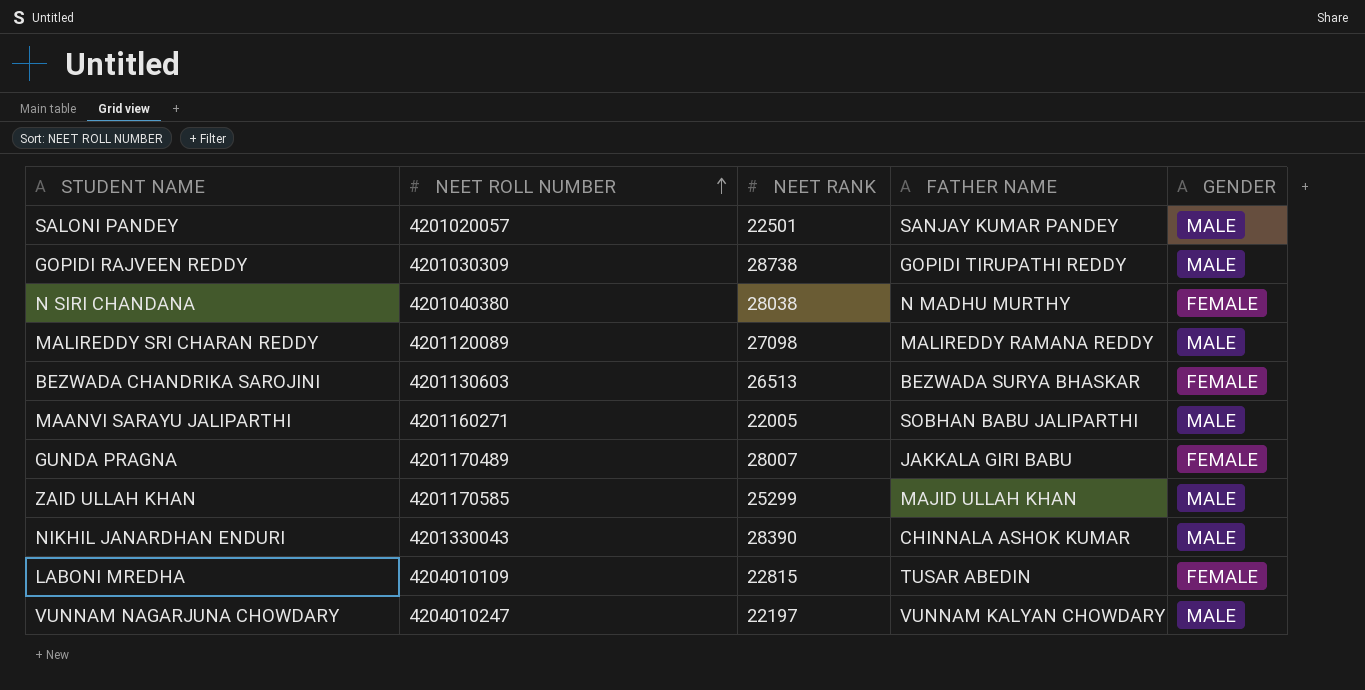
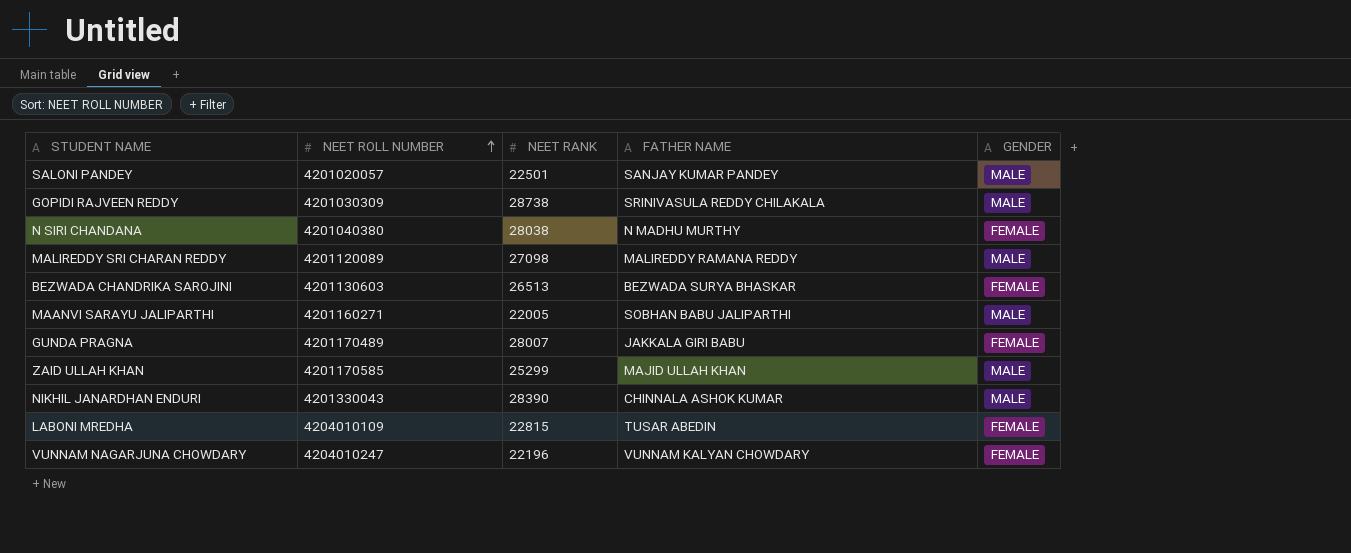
GOPIDI RAJVEEN REDDY | FATHER NAME: GOPIDI TIRUPATHI REDDY -> SRINIVASULA REDDY CHILAKALA
VUNNAM NAGARJUNA CHOWDARY | NEET RANK: 22197 -> 22196
VUNNAM NAGARJUNA CHOWDARY | GENDER: MALE -> FEMALE

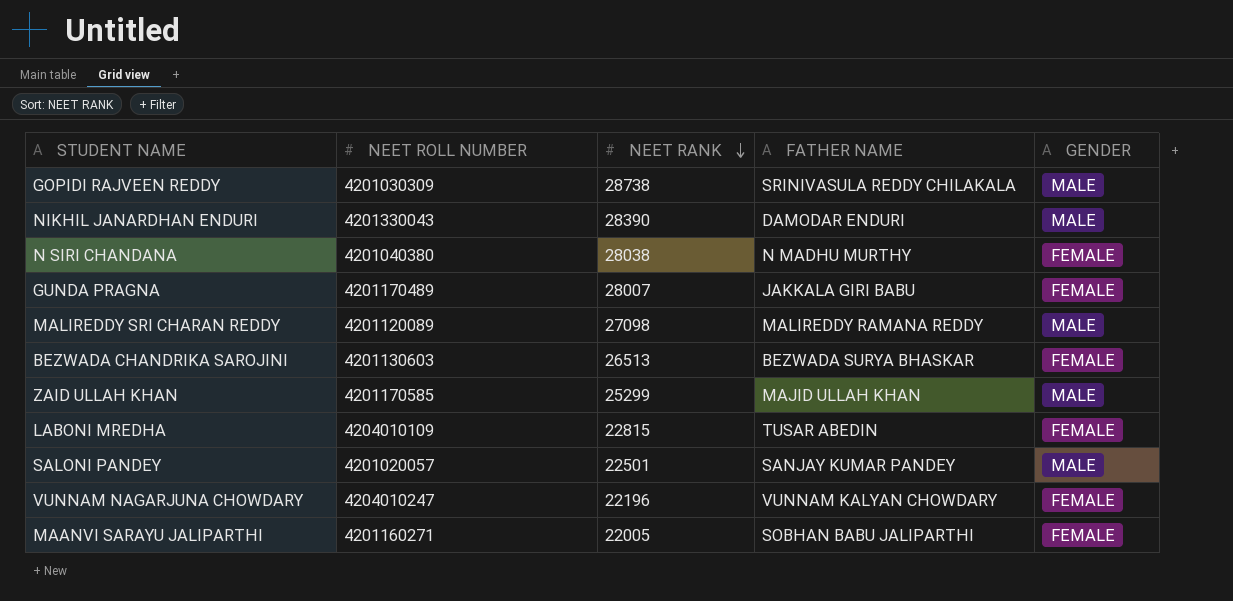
row order: NEET ROLL NUMBER ascending -> NEET RANK descending
NIKHIL JANARDHAN ENDURI | FATHER NAME: CHINNALA ASHOK KUMAR -> DAMODAR ENDURI
MAANVI SARAYU JALIPARTHI | GENDER: MALE -> FEMALE

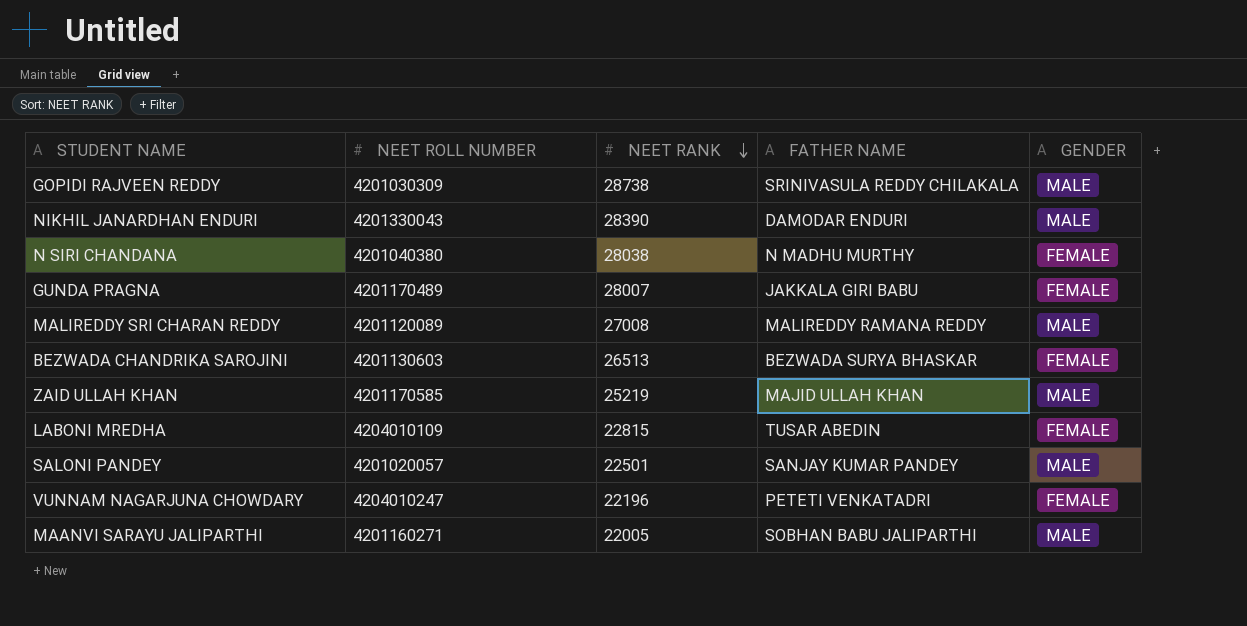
MALIREDDY SRI CHARAN REDDY | NEET RANK: 27098 -> 27008
ZAID ULLAH KHAN | NEET RANK: 25299 -> 25219
VUNNAM NAGARJUNA CHOWDARY | FATHER NAME: VUNNAM KALYAN CHOWDARY -> PETETI VENKATADRI
MAANVI SARAYU JALIPARTHI | GENDER: FEMALE -> MALE

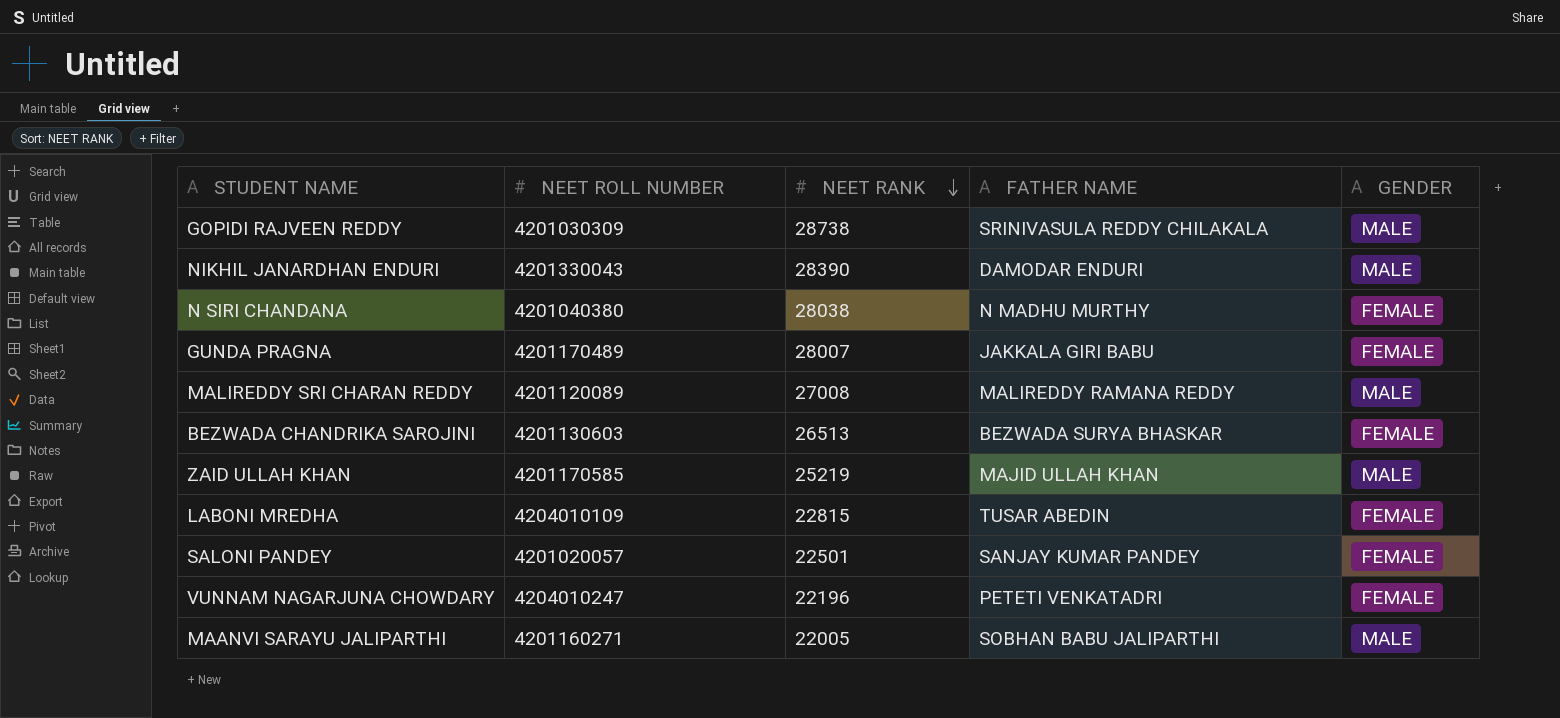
SALONI PANDEY | GENDER: MALE -> FEMALE

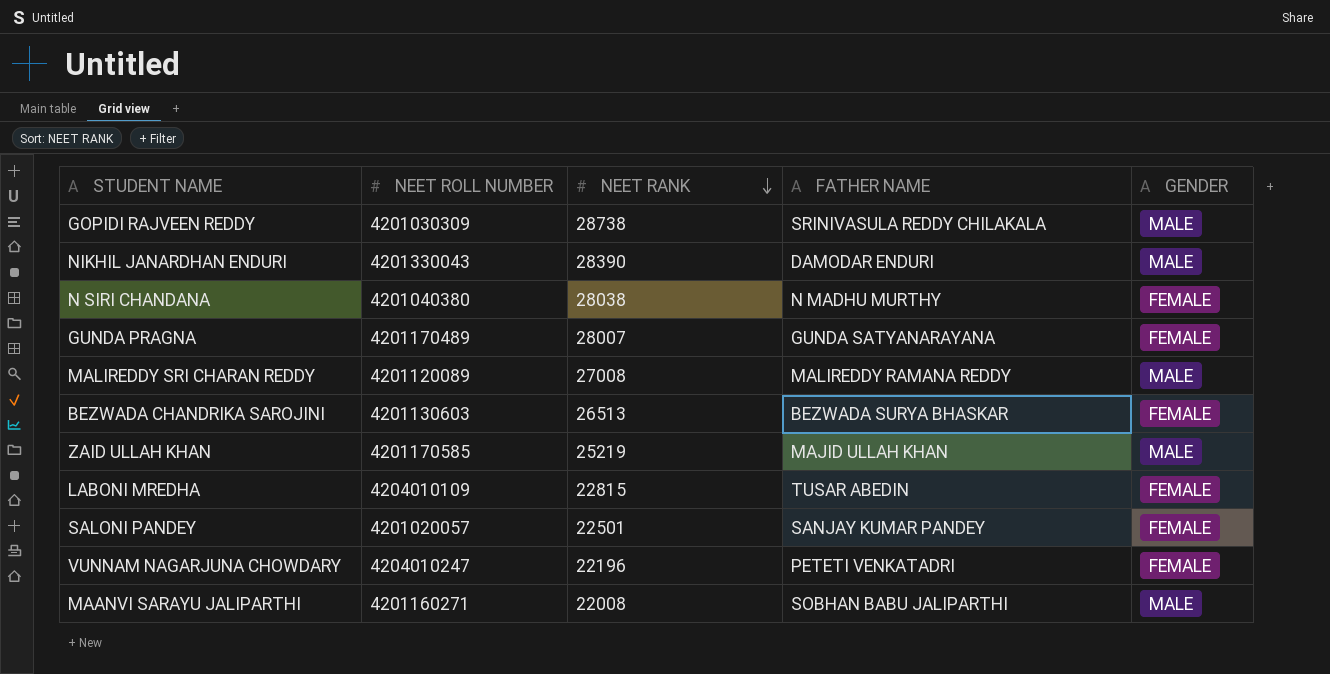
GUNDA PRAGNA | FATHER NAME: JAKKALA GIRI BABU -> GUNDA SATYANARAYANA
MAANVI SARAYU JALIPARTHI | NEET RANK: 22005 -> 22008

